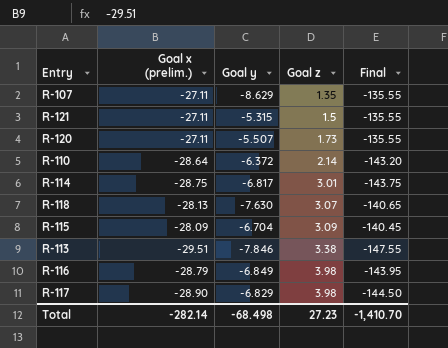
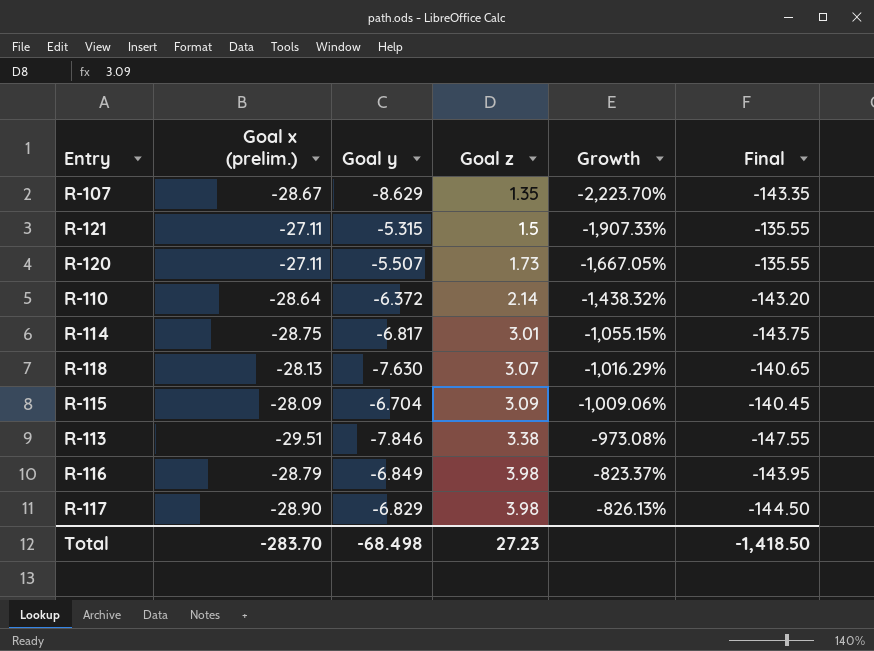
column Growth | formula: none -> ([Goal x (prelim.)] - [Goal z]) / [Goal z]
R-107 | Goal x (prelim.): -27.11 -> -28.67
R-107 | Final: -135.55 -> -143.35
Total | Goal x (prelim.): -282.14 -> -283.70
Total | Final: -1,410.70 -> -1,418.50

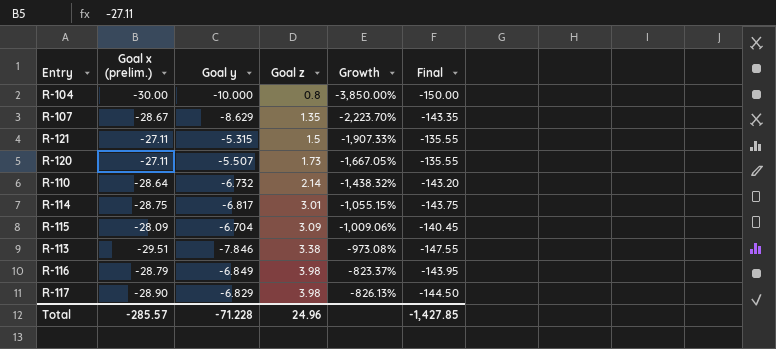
row R-118: -28.13 | -7.630 | 3.07 | -1,016.29% | -140.65 -> none
row R-104: none -> -30.00 | -10.000 | 0.8 | -3,850.00% | -150.00
R-110 | Goal y: -6.372 -> -6.732
Total | Goal x (prelim.): -283.70 -> -285.57
Total | Goal y: -68.498 -> -71.228
Total | Goal z: 27.23 -> 24.96
Total | Final: -1,418.50 -> -1,427.85

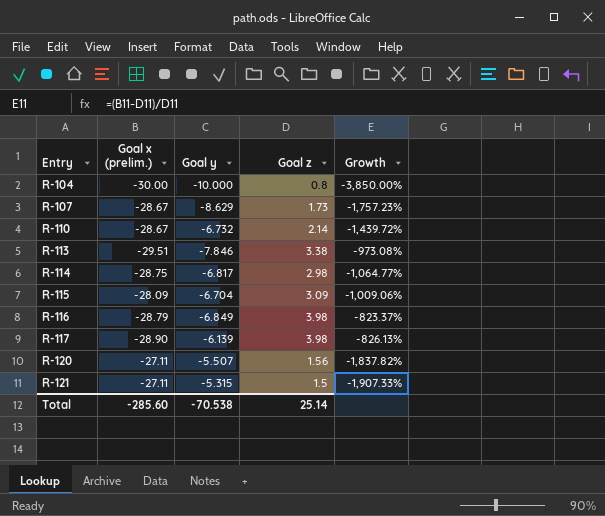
row order: Goal z ascending -> Entry ascending
column Final | formula: [Goal x (prelim.)] * 5 -> none
R-107 | Goal z: 1.35 -> 1.73
R-107 | Growth: -2,223.70% -> -1,757.23%
R-110 | Goal x (prelim.): -28.64 -> -28.67
R-110 | Growth: -1,438.32% -> -1,439.72%
R-114 | Goal z: 3.01 -> 2.98
R-114 | Growth: -1,055.15% -> -1,064.77%
R-117 | Goal y: -6.829 -> -6.139
R-120 | Goal z: 1.73 -> 1.56
R-120 | Growth: -1,667.05% -> -1,837.82%
Total | Goal x (prelim.): -285.57 -> -285.60
Total | Goal y: -71.228 -> -70.538
Total | Goal z: 24.96 -> 25.14

